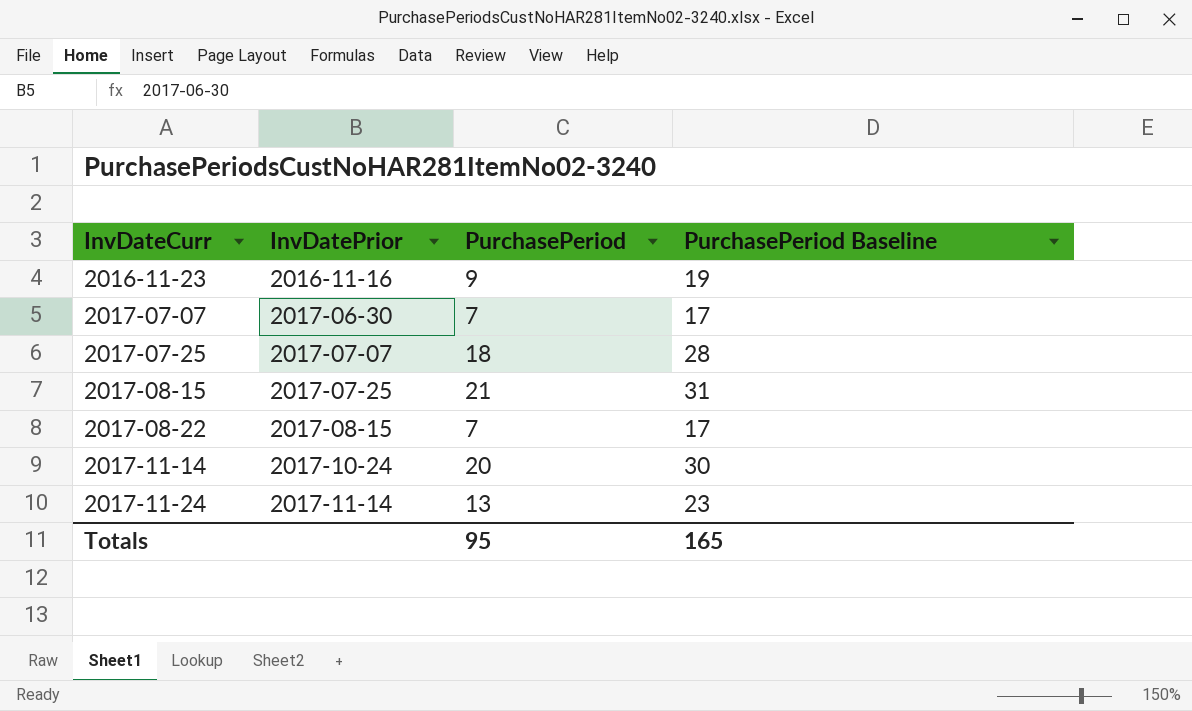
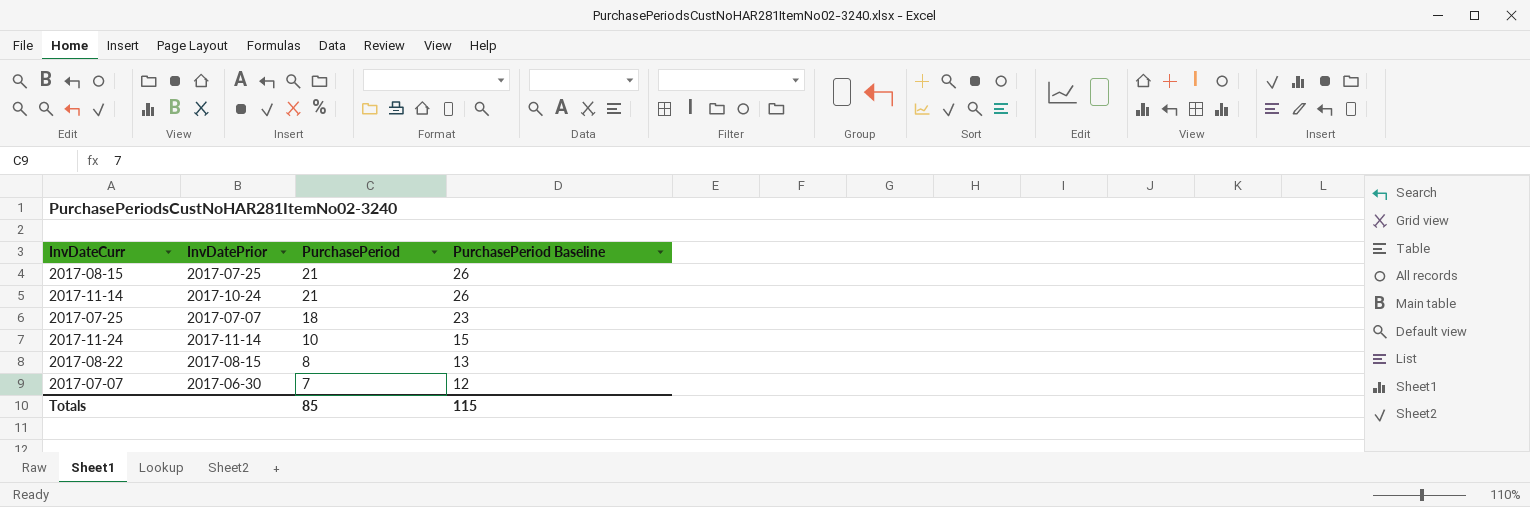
row order: InvDateCurr ascending -> PurchasePeriod descending
column PurchasePeriod Baseline | formula: [PurchasePeriod] + 10 -> [PurchasePeriod] + 5
row 2016-11-23: 2016-11-16 | 9 | 19 -> none
2017-11-14 | PurchasePeriod: 20 -> 21
2017-11-24 | PurchasePeriod: 13 -> 10
2017-08-22 | PurchasePeriod: 7 -> 8
Totals | PurchasePeriod: 95 -> 85
Totals | PurchasePeriod Baseline: 165 -> 115

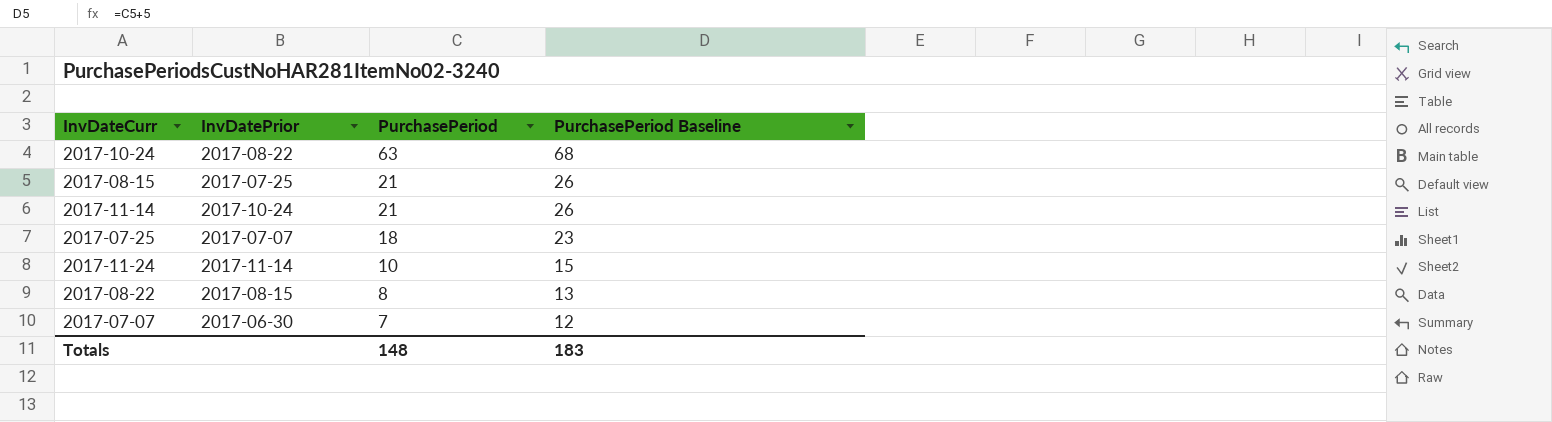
row 2017-10-24: none -> 2017-08-22 | 63 | 68
Totals | PurchasePeriod: 85 -> 148
Totals | PurchasePeriod Baseline: 115 -> 183

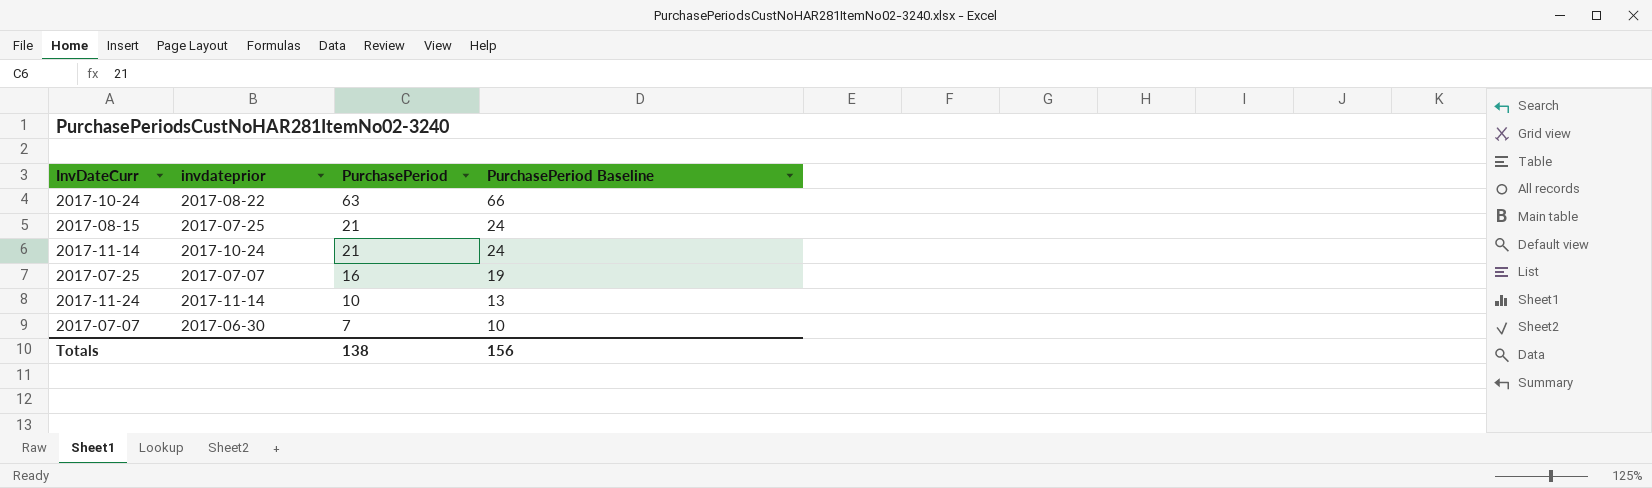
column name: InvDatePrior -> invdateprior
column PurchasePeriod Baseline | formula: [PurchasePeriod] + 5 -> [PurchasePeriod] + 3
row 2017-08-22: 2017-08-15 | 8 | 13 -> none
2017-07-25 | PurchasePeriod: 18 -> 16
Totals | PurchasePeriod: 148 -> 138
Totals | PurchasePeriod Baseline: 183 -> 156

